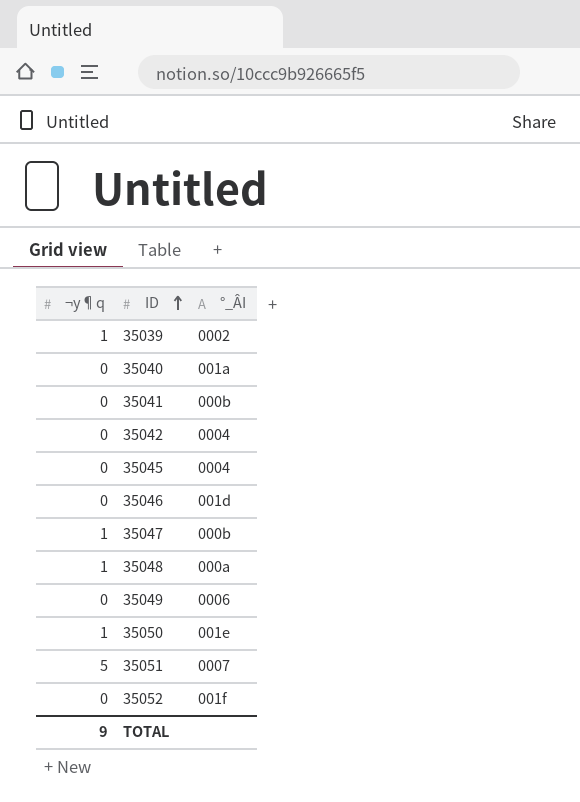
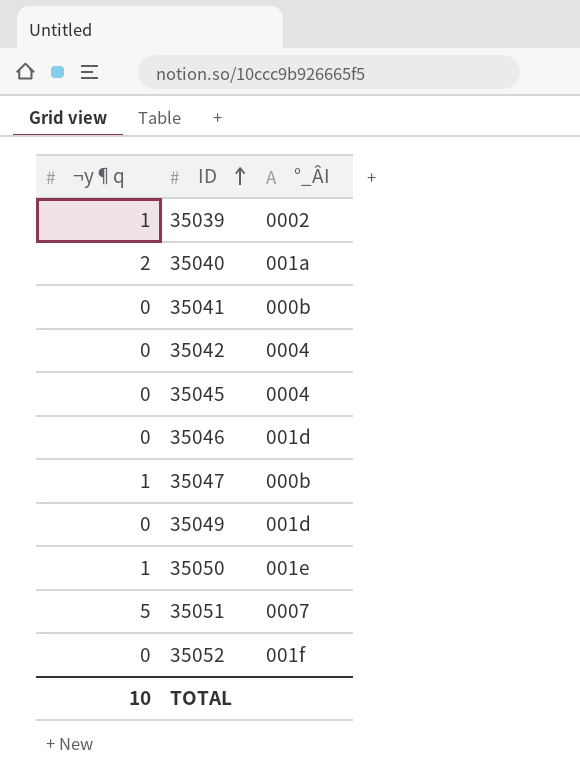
row 35048: 1 | 000a -> none
35040 | ¬y¶q: 0 -> 2
35049 | °_ÂI: 0006 -> 001d
TOTAL | ¬y¶q: 9 -> 10

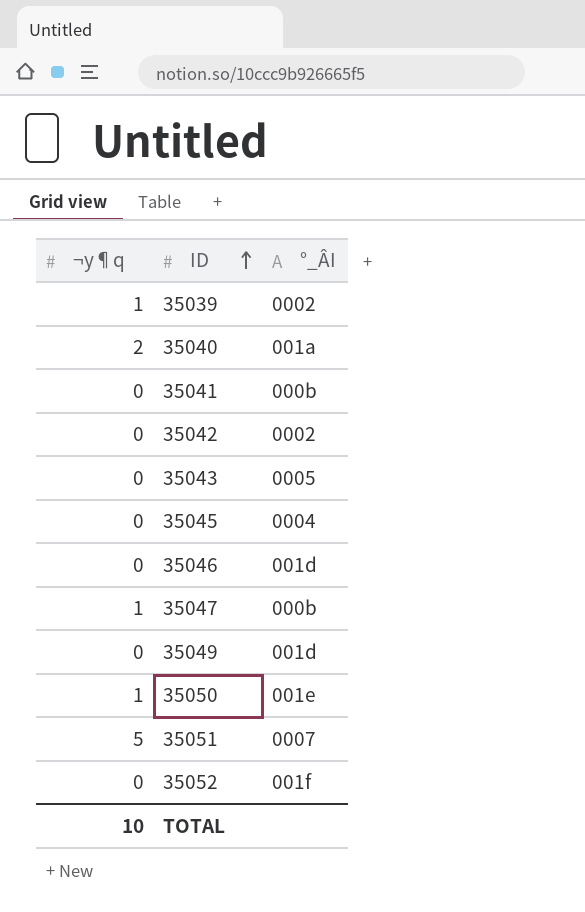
35042 | °_ÂI: 0004 -> 0002
row 35043: none -> 0 | 0005

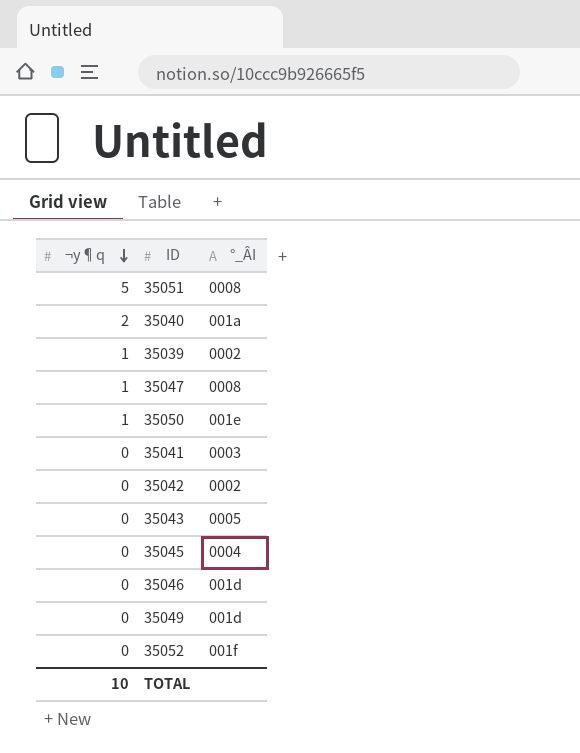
row order: ID ascending -> ¬y¶q descending
35051 | °_ÂI: 0007 -> 0008
35047 | °_ÂI: 000b -> 0008
35041 | °_ÂI: 000b -> 0003

